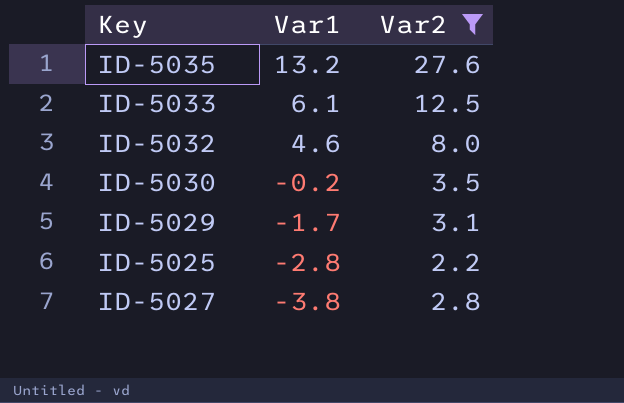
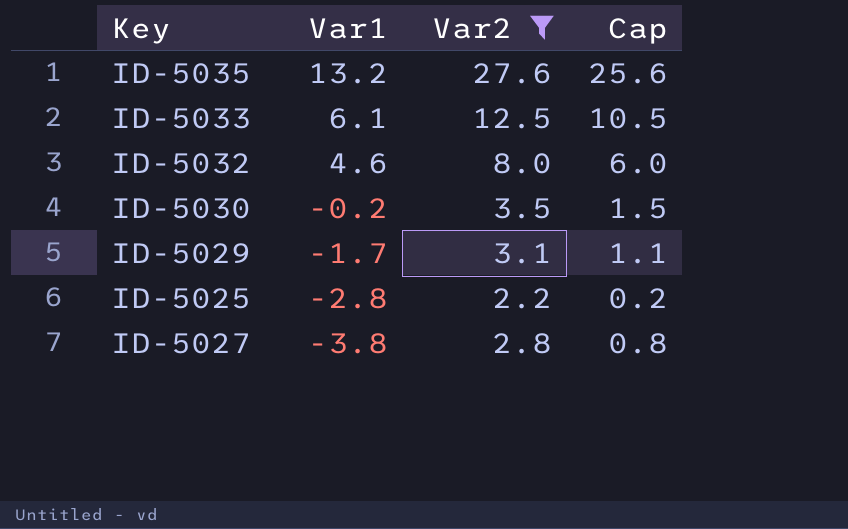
column Cap | formula: none -> [Var2] - 2

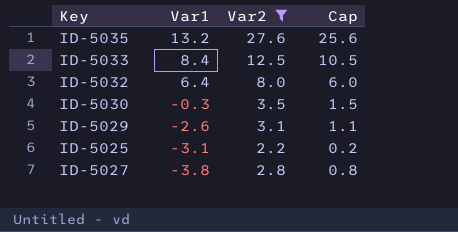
ID-5033 | Var1: 6.1 -> 8.4
ID-5032 | Var1: 4.6 -> 6.4
ID-5030 | Var1: -0.2 -> -0.3
ID-5029 | Var1: -1.7 -> -2.6
ID-5025 | Var1: -2.8 -> -3.1

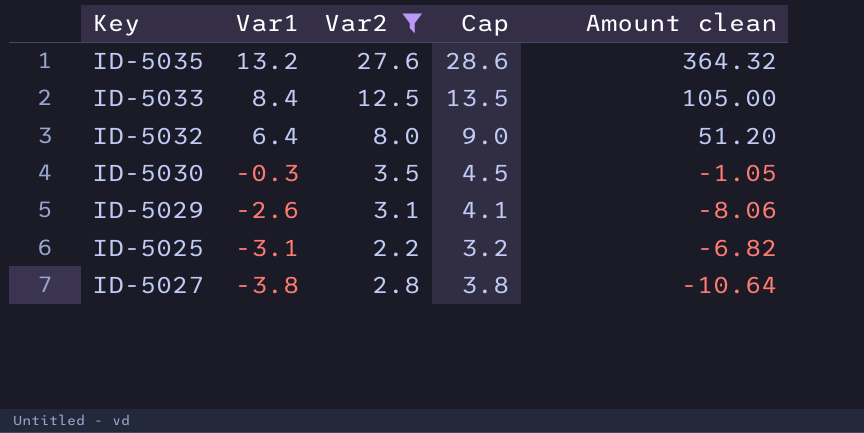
column Cap | formula: [Var2] - 2 -> [Var2] + 1
column Amount clean | formula: none -> [Var1] * [Var2]

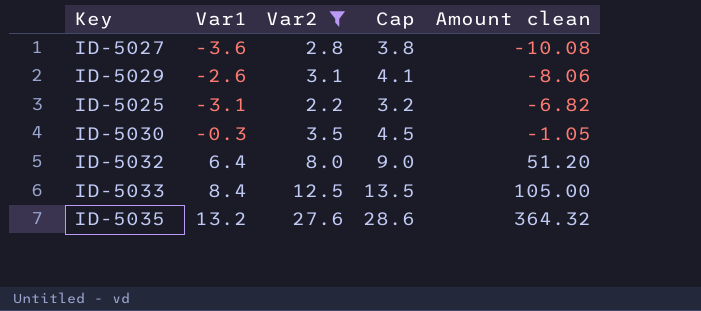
row order: Var1 descending -> Amount clean ascending
ID-5027 | Var1: -3.8 -> -3.6
ID-5027 | Amount clean: -10.64 -> -10.08

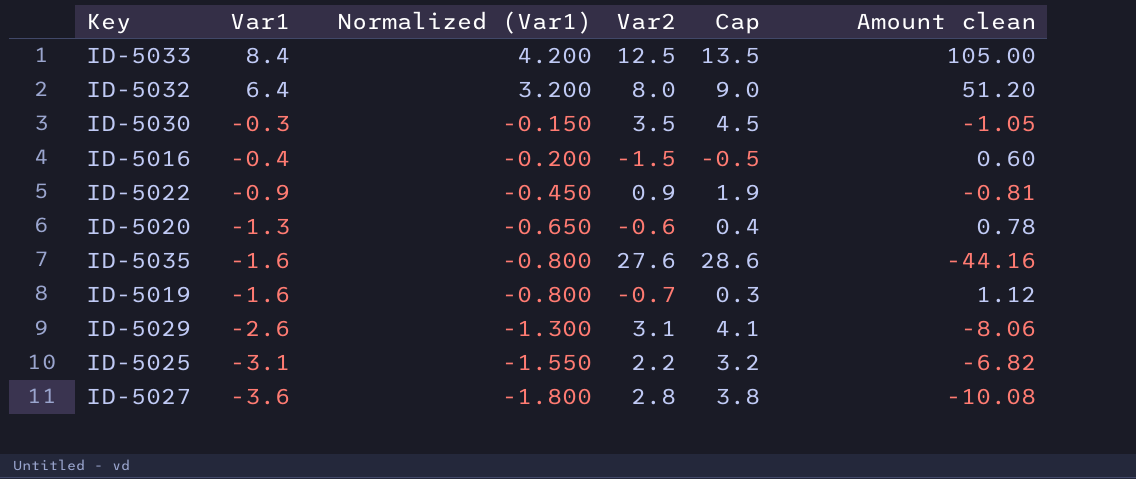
filter: Var2 >= 2.2 -> none
row order: Amount clean ascending -> Var1 descending
column Normalized (Var1) | formula: none -> [Var1] * 0.5
ID-5035 | Var1: 13.2 -> -1.6
ID-5035 | Amount clean: 364.32 -> -44.16

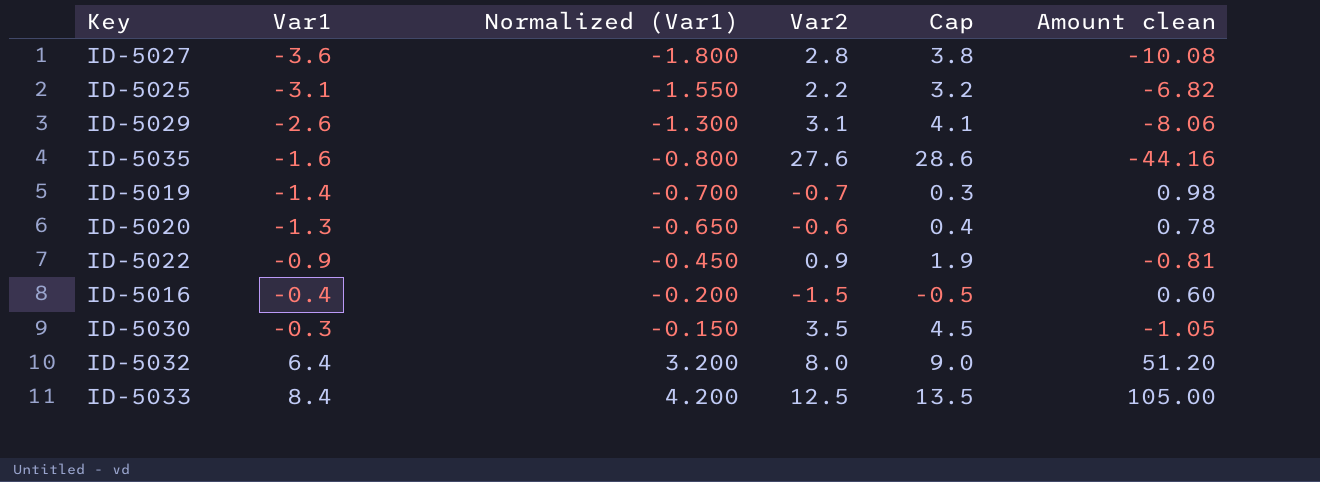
row order: Var1 descending -> Var1 ascending
ID-5019 | Var1: -1.6 -> -1.4
ID-5019 | Normalized (Var1): -0.800 -> -0.700
ID-5019 | Amount clean: 1.12 -> 0.98

